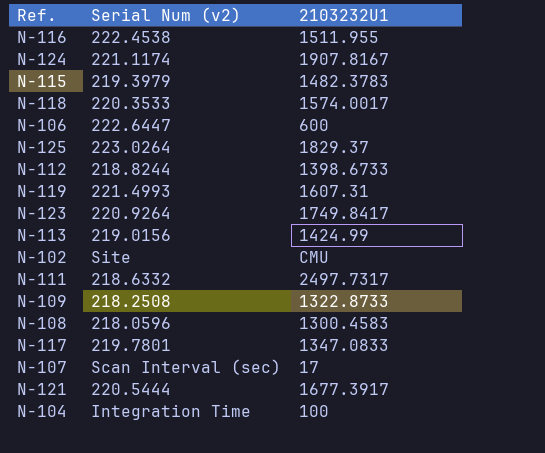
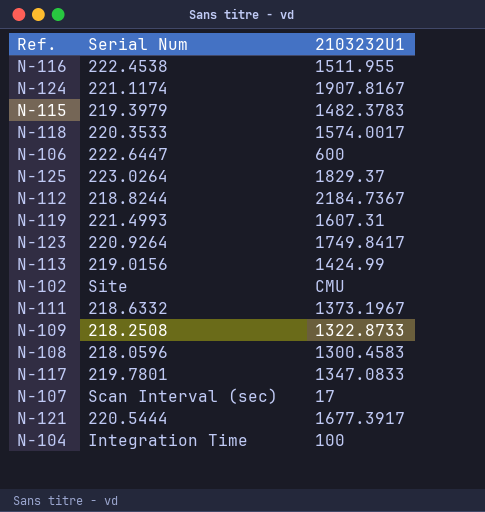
column name: Serial Num (v2) -> Serial Num
N-112 | 2103232U1: 1398.6733 -> 2184.7367
N-111 | 2103232U1: 2497.7317 -> 1373.1967

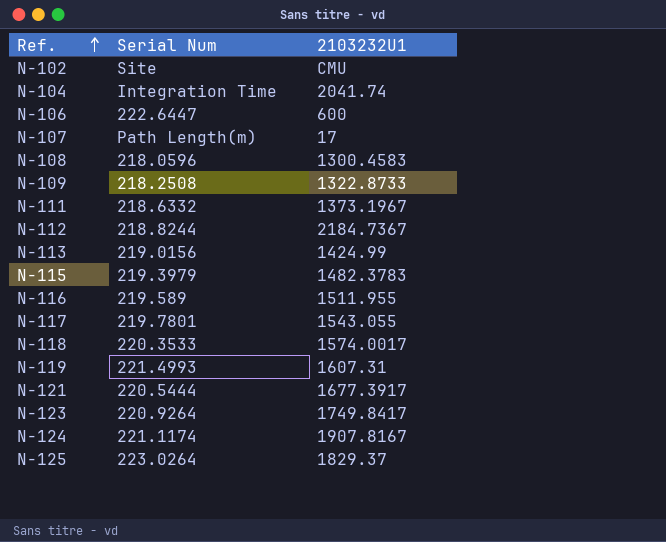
row order: none -> Ref. ascending
N-104 | 2103232U1: 100 -> 2041.74
N-107 | Serial Num: Scan Interval (sec) -> Path Length(m)
N-116 | Serial Num: 222.4538 -> 219.589
N-117 | 2103232U1: 1347.0833 -> 1543.055

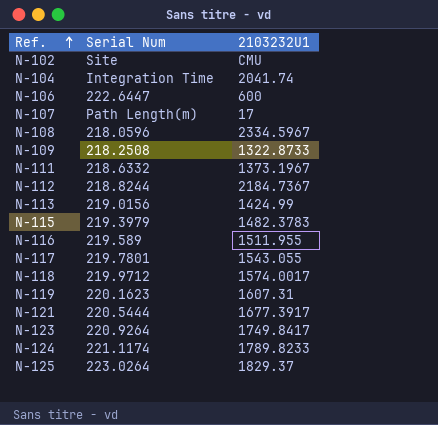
N-108 | 2103232U1: 1300.4583 -> 2334.5967
N-118 | Serial Num: 220.3533 -> 219.9712
N-119 | Serial Num: 221.4993 -> 220.1623
N-124 | 2103232U1: 1907.8167 -> 1789.8233

